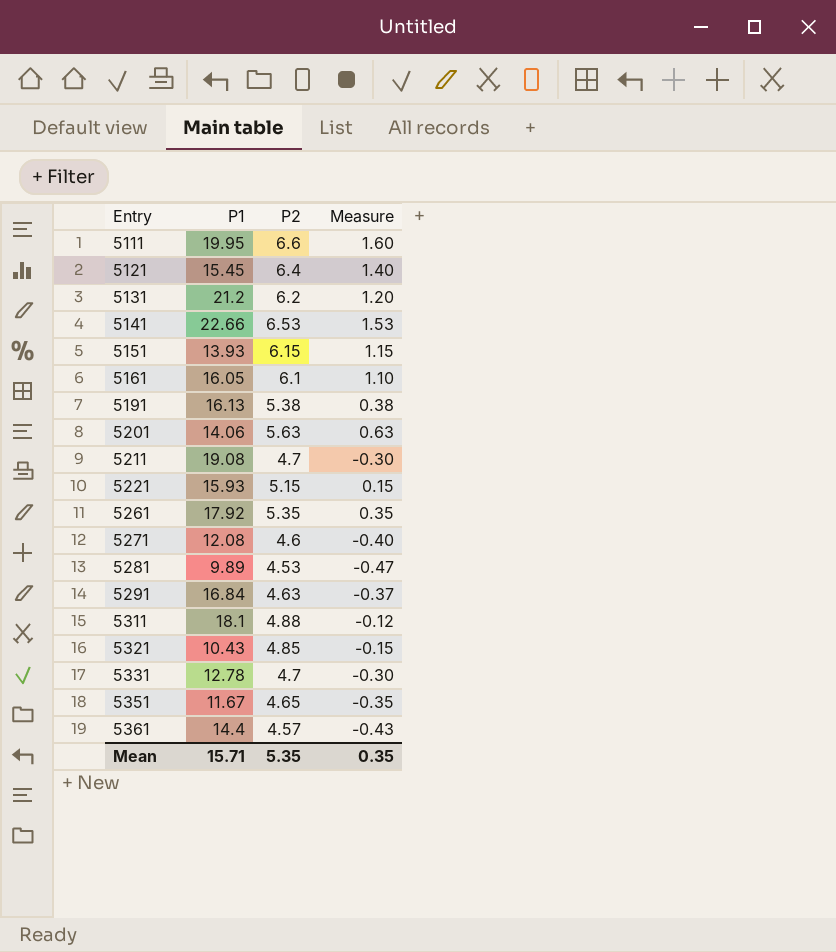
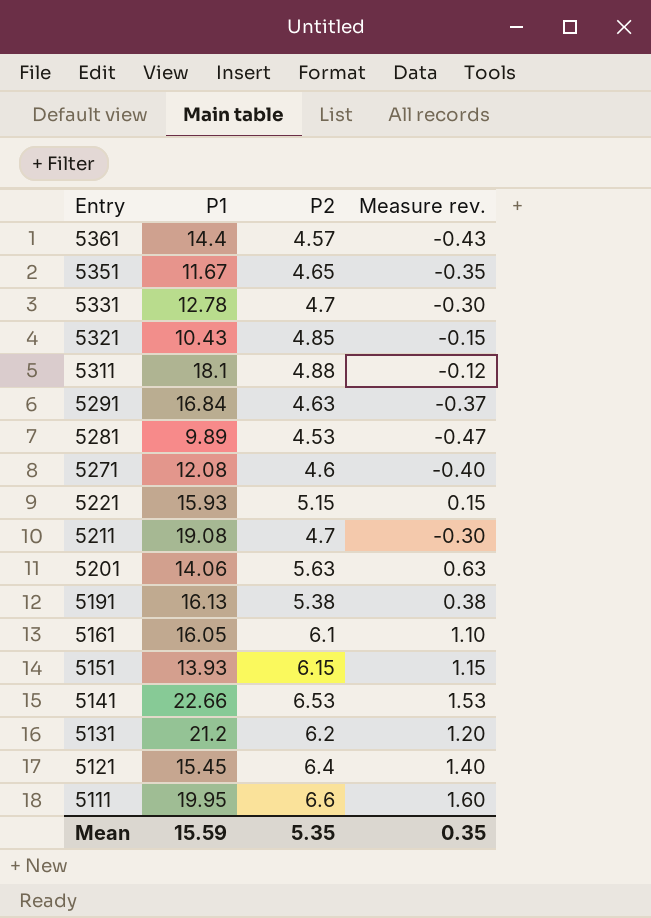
row order: Entry ascending -> Entry descending
column name: Measure -> Measure rev.
row 5261: 17.92 | 5.35 | 0.35 -> none
Mean | P1: 15.71 -> 15.59

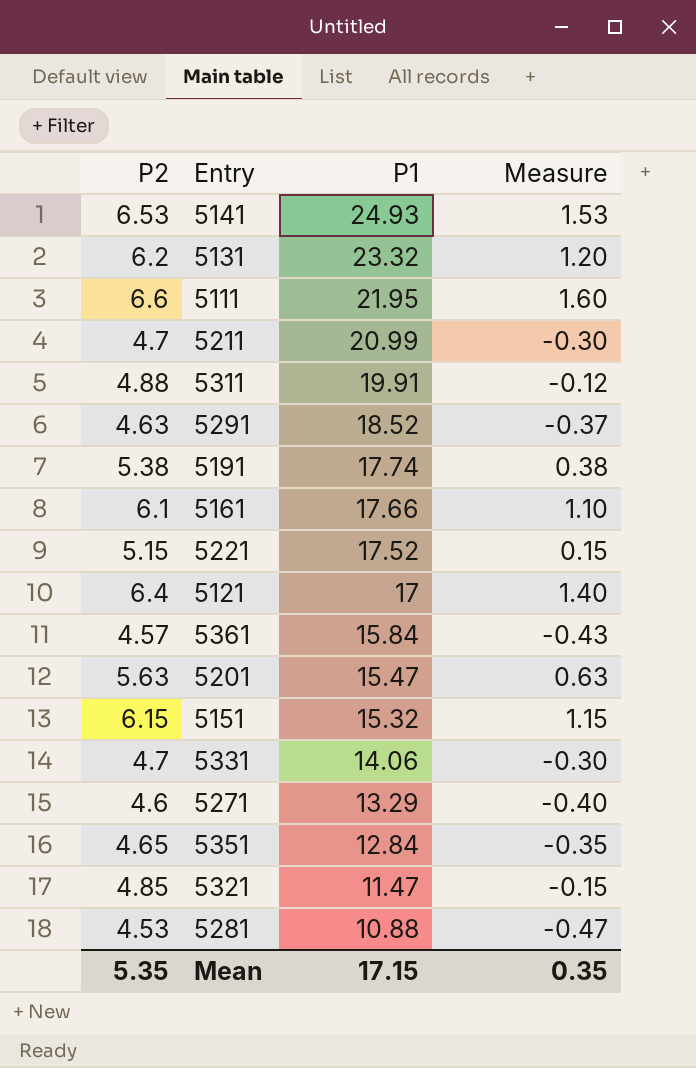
row order: Entry descending -> P1 descending
column P2 | position: 3 -> 1
column name: Measure rev. -> Measure
5141 | P1: 22.66 -> 24.93
5131 | P1: 21.2 -> 23.32
5111 | P1: 19.95 -> 21.95
5211 | P1: 19.08 -> 20.99
5311 | P1: 18.1 -> 19.91
5291 | P1: 16.84 -> 18.52
5191 | P1: 16.13 -> 17.74
5161 | P1: 16.05 -> 17.66
5221 | P1: 15.93 -> 17.52
5121 | P1: 15.45 -> 17
5361 | P1: 14.4 -> 15.84
5201 | P1: 14.06 -> 15.47
5151 | P1: 13.93 -> 15.32
5331 | P1: 12.78 -> 14.06
5271 | P1: 12.08 -> 13.29
5351 | P1: 11.67 -> 12.84
5321 | P1: 10.43 -> 11.47
5281 | P1: 9.89 -> 10.88
Mean | P1: 15.59 -> 17.15

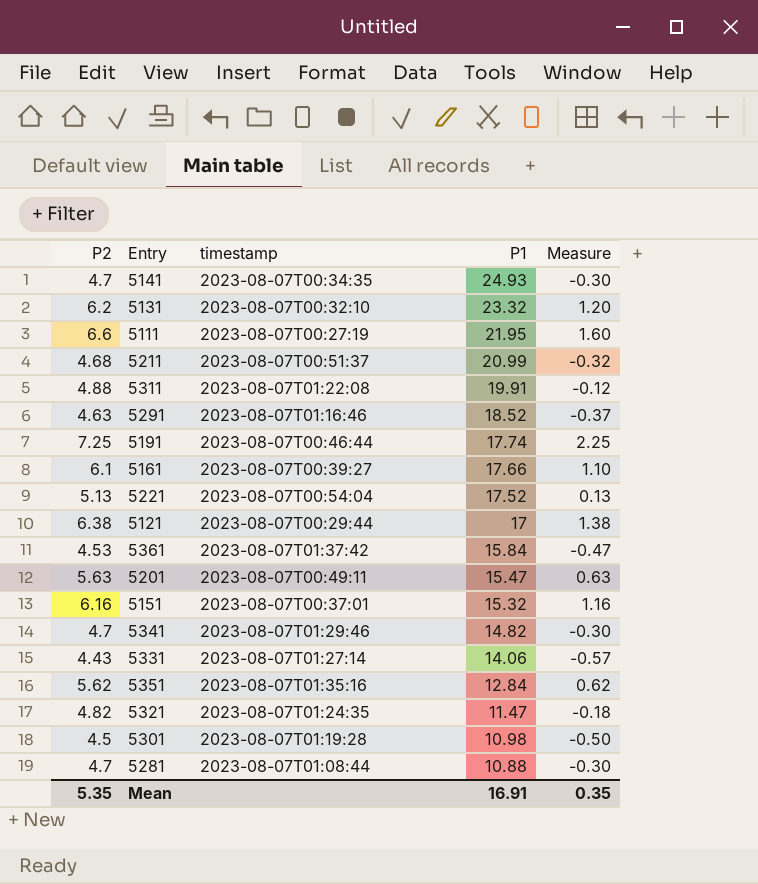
column timestamp | position: none -> 3
row 5271: 4.6 | 13.29 | -0.40 -> none
5141 | P2: 6.53 -> 4.7
5141 | Measure: 1.53 -> -0.30
5211 | P2: 4.7 -> 4.68
5211 | Measure: -0.30 -> -0.32
5191 | P2: 5.38 -> 7.25
5191 | Measure: 0.38 -> 2.25
5221 | P2: 5.15 -> 5.13
5221 | Measure: 0.15 -> 0.13
5121 | P2: 6.4 -> 6.38
5121 | Measure: 1.40 -> 1.38
5361 | P2: 4.57 -> 4.53
5361 | Measure: -0.43 -> -0.47
5151 | P2: 6.15 -> 6.16
5151 | Measure: 1.15 -> 1.16
row 5341: none -> 4.7 | 2023-08-07T01:29:46 | 14.82 | -0.30
5331 | P2: 4.7 -> 4.43
5331 | Measure: -0.30 -> -0.57
5351 | P2: 4.65 -> 5.62
5351 | Measure: -0.35 -> 0.62
5321 | P2: 4.85 -> 4.82
5321 | Measure: -0.15 -> -0.18
row 5301: none -> 4.5 | 2023-08-07T01:19:28 | 10.98 | -0.50
5281 | P2: 4.53 -> 4.7
5281 | Measure: -0.47 -> -0.30
Mean | P1: 17.15 -> 16.91

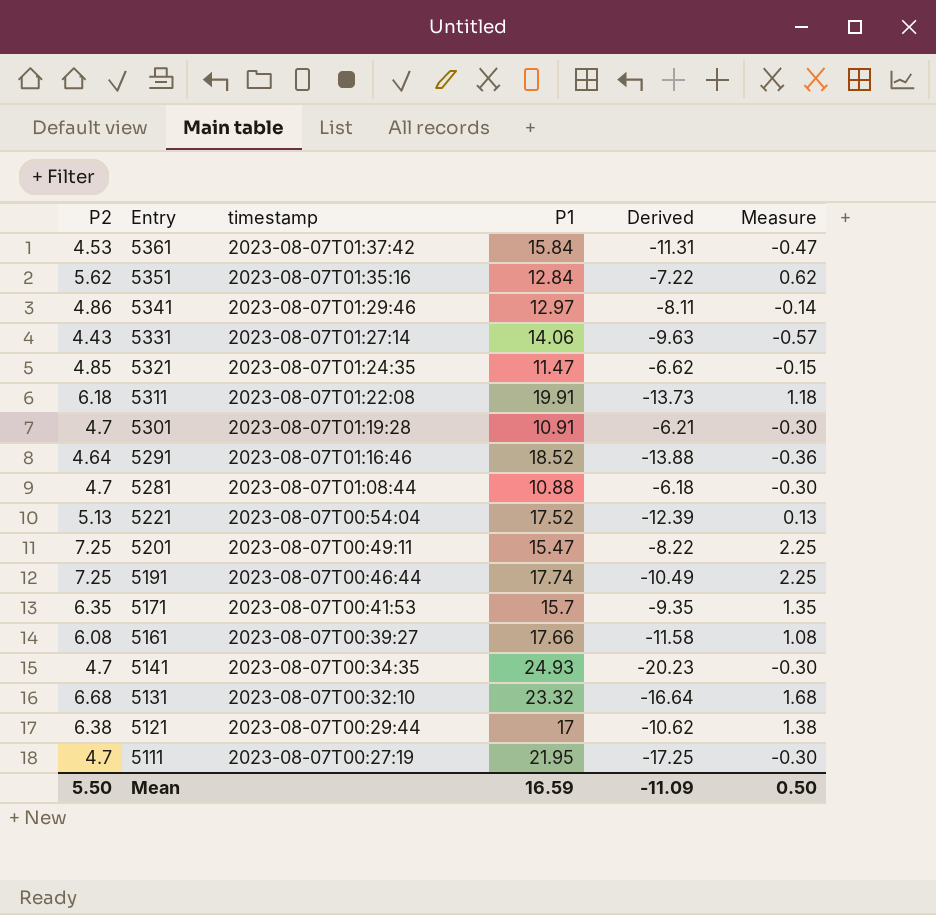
row order: P1 descending -> Entry descending
column Derived | formula: none -> [P2] - [P1]
row 5211: 4.68 | 2023-08-07T00:51:37 | 20.99 | -0.32 -> none
row 5151: 6.16 | 2023-08-07T00:37:01 | 15.32 | 1.16 -> none
5341 | P2: 4.7 -> 4.86
5341 | P1: 14.82 -> 12.97
5341 | Measure: -0.30 -> -0.14
5321 | P2: 4.82 -> 4.85
5321 | Measure: -0.18 -> -0.15
5311 | P2: 4.88 -> 6.18
5311 | Measure: -0.12 -> 1.18
5301 | P2: 4.5 -> 4.7
5301 | P1: 10.98 -> 10.91
5301 | Measure: -0.50 -> -0.30
5291 | P2: 4.63 -> 4.64
5291 | Measure: -0.37 -> -0.36
5201 | P2: 5.63 -> 7.25
5201 | Measure: 0.63 -> 2.25
row 5171: none -> 6.35 | 2023-08-07T00:41:53 | 15.7 | -9.35 | 1.35
5161 | P2: 6.1 -> 6.08
5161 | Measure: 1.10 -> 1.08
5131 | P2: 6.2 -> 6.68
5131 | Measure: 1.20 -> 1.68
5111 | P2: 6.6 -> 4.7
5111 | Measure: 1.60 -> -0.30
Mean | P2: 5.35 -> 5.50
Mean | P1: 16.91 -> 16.59
Mean | Measure: 0.35 -> 0.50

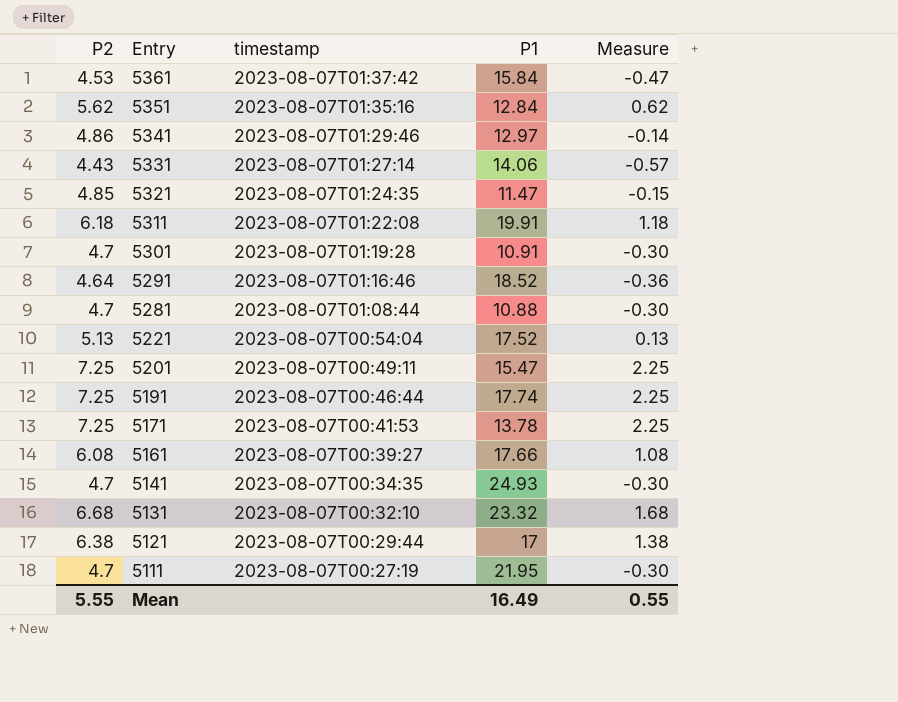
column Derived | formula: [P2] - [P1] -> none
5171 | P2: 6.35 -> 7.25
5171 | P1: 15.7 -> 13.78
5171 | Measure: 1.35 -> 2.25
Mean | P2: 5.50 -> 5.55
Mean | P1: 16.59 -> 16.49
Mean | Measure: 0.50 -> 0.55

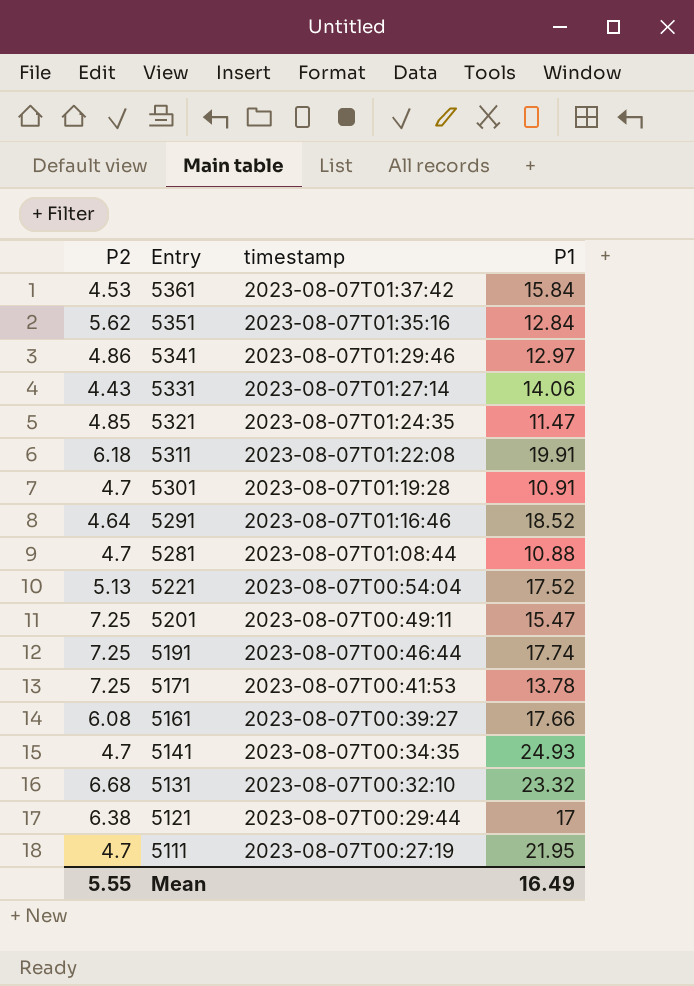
column Measure | formula: [P2] - 5 -> none

